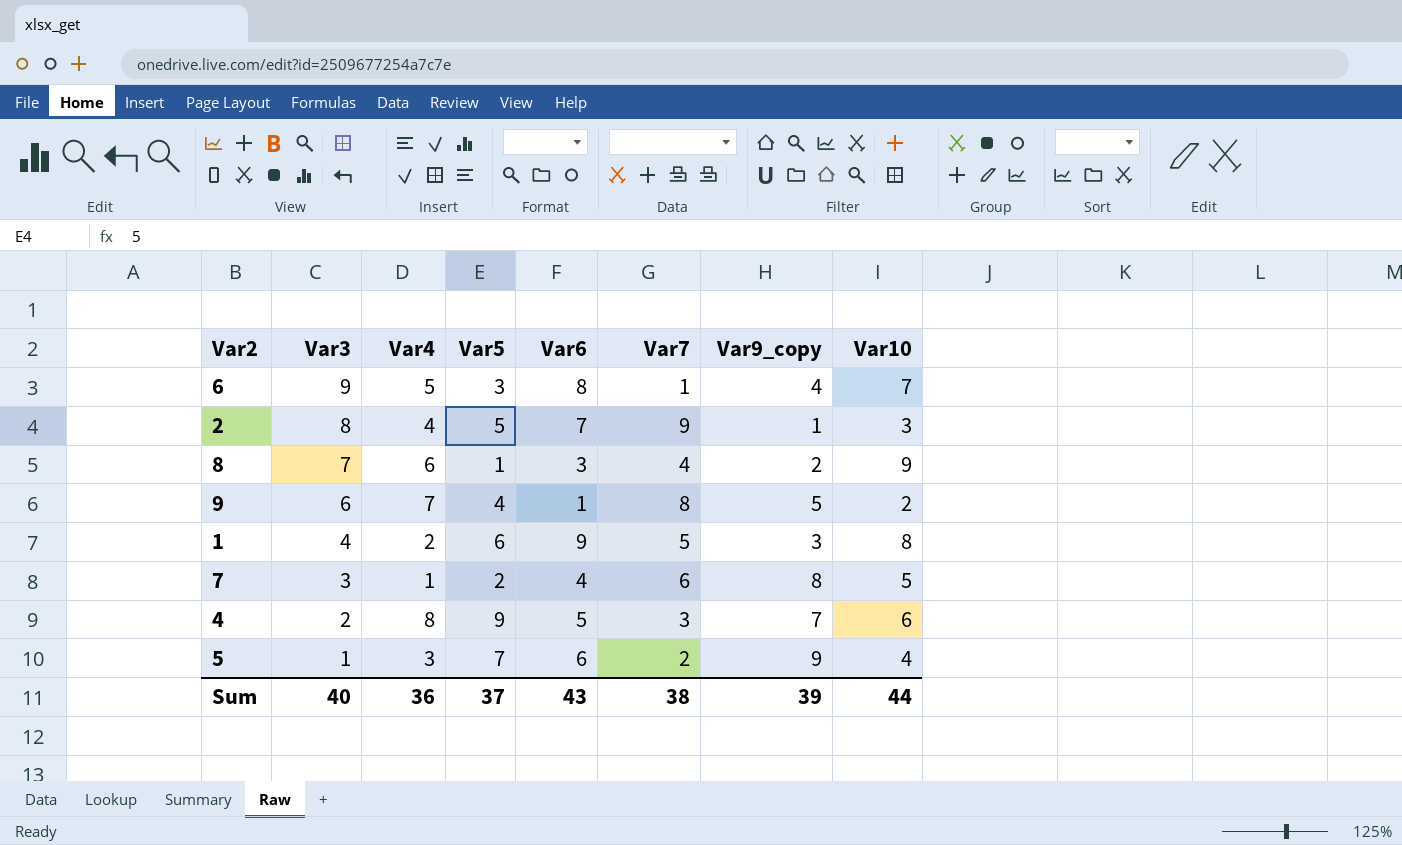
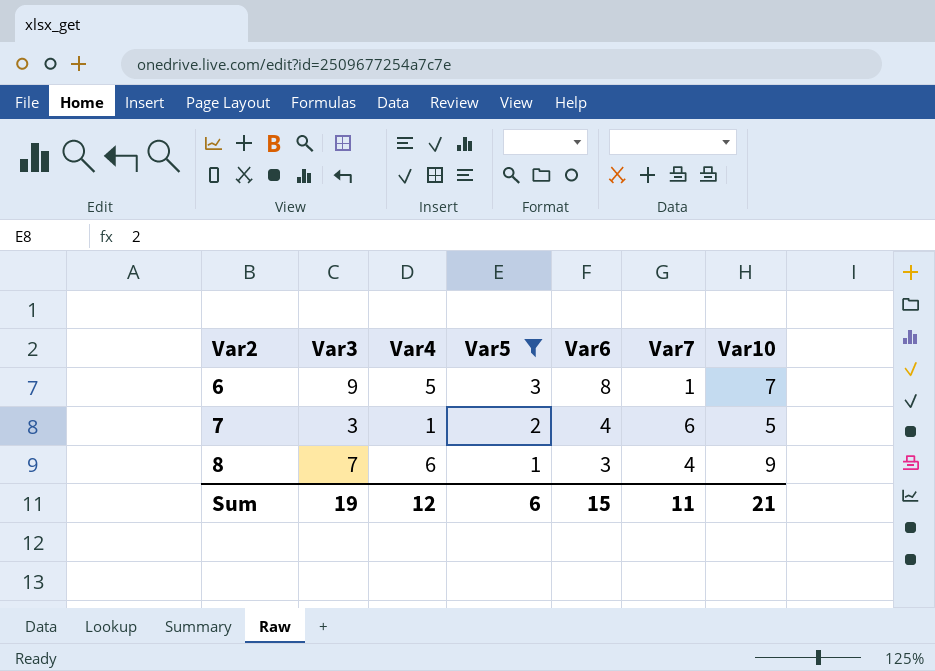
filter: none -> Var5 <= 3
row order: Var3 descending -> Var2 ascending
column Var9_copy | position: 7 -> none
Sum | Var3: 40 -> 19
Sum | Var4: 36 -> 12
Sum | Var5: 37 -> 6
Sum | Var6: 43 -> 15
Sum | Var7: 38 -> 11
Sum | Var10: 44 -> 21

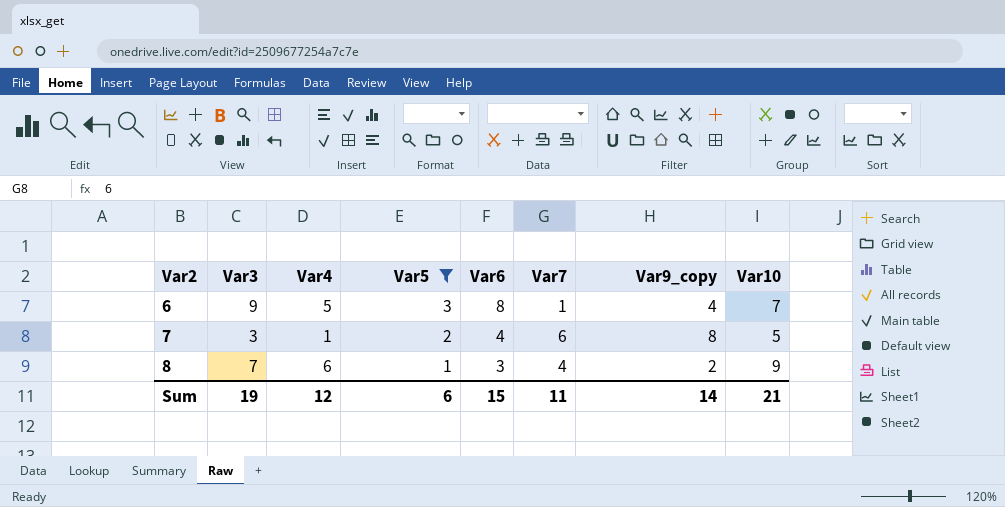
column Var9_copy | position: none -> 7

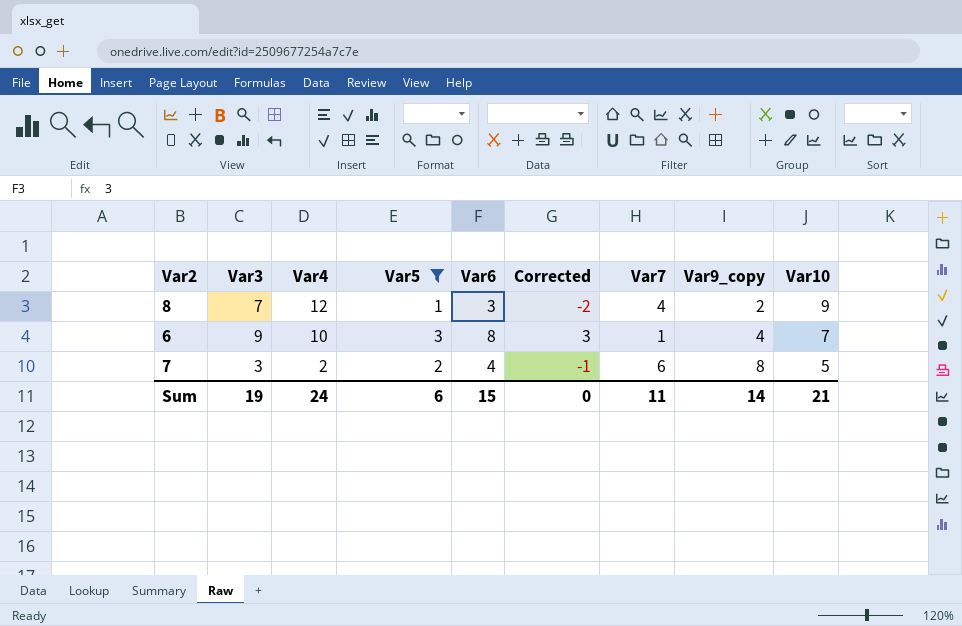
row order: Var2 ascending -> Var4 descending
column Corrected | formula: none -> [Var6] - 5
8 | Var4: 6 -> 12
6 | Var4: 5 -> 10
7 | Var4: 1 -> 2
Sum | Var4: 12 -> 24

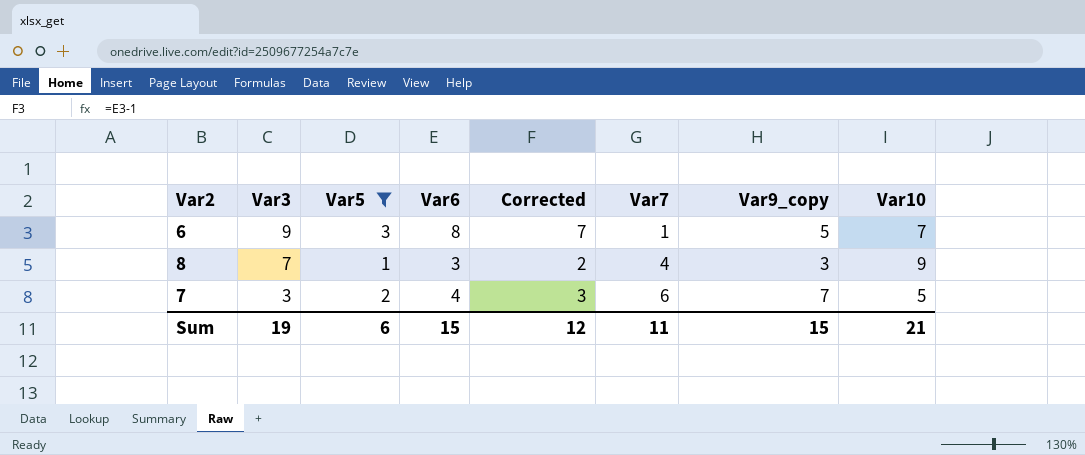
row order: Var4 descending -> Var3 descending
column Var4 | position: 3 -> none
column Corrected | formula: [Var6] - 5 -> [Var6] - 1
6 | Var9_copy: 4 -> 5
8 | Var9_copy: 2 -> 3
7 | Var9_copy: 8 -> 7
Sum | Corrected: 0 -> 12
Sum | Var9_copy: 14 -> 15

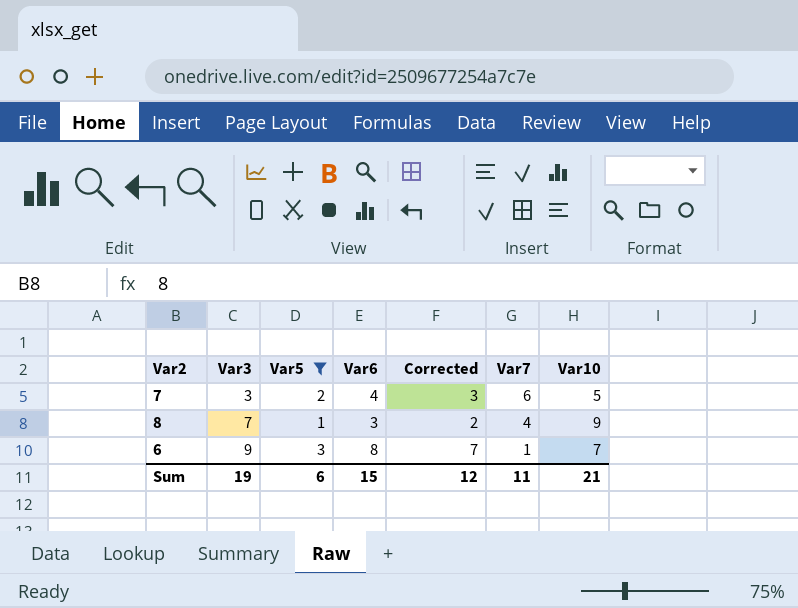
row order: Var3 descending -> Var3 ascending
column Var9_copy | position: 7 -> none

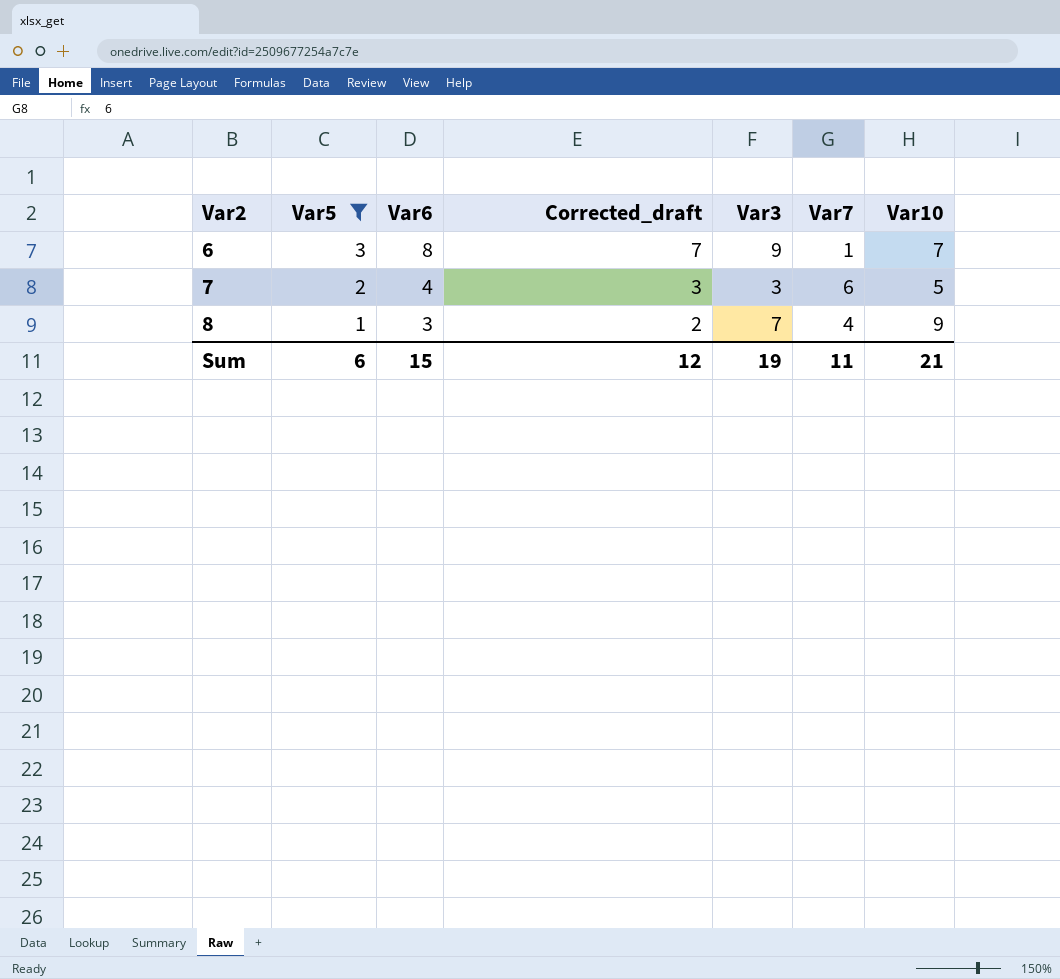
row order: Var3 ascending -> Var2 ascending
column name: Corrected -> Corrected_draft
column Var3 | position: 2 -> 5

